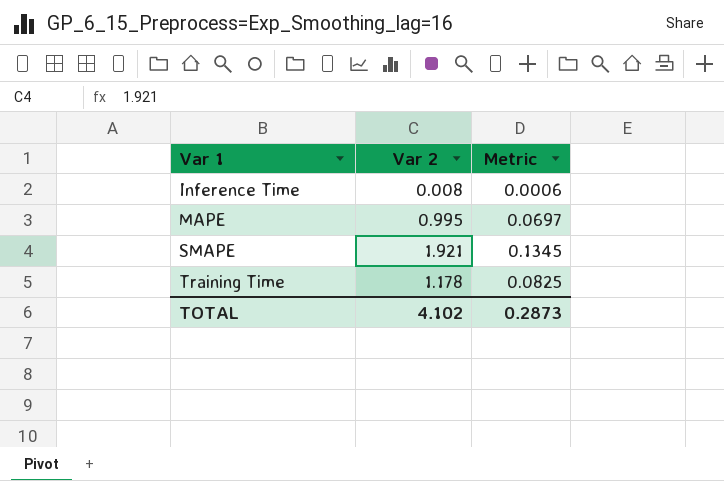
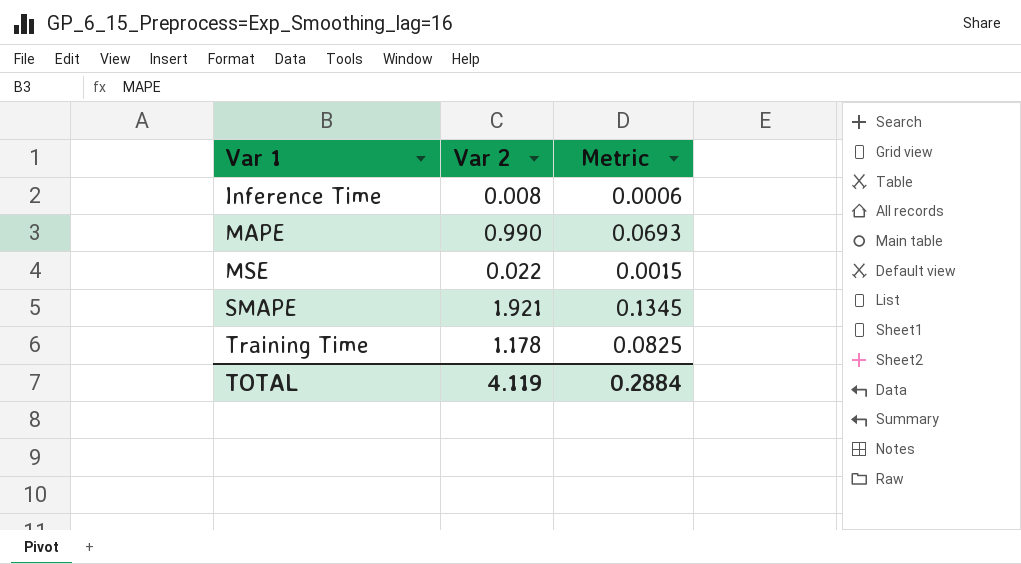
MAPE | Var 2: 0.995 -> 0.990
MAPE | Metric: 0.0697 -> 0.0693
row MSE: none -> 0.022 | 0.0015
TOTAL | Var 2: 4.102 -> 4.119
TOTAL | Metric: 0.2873 -> 0.2884

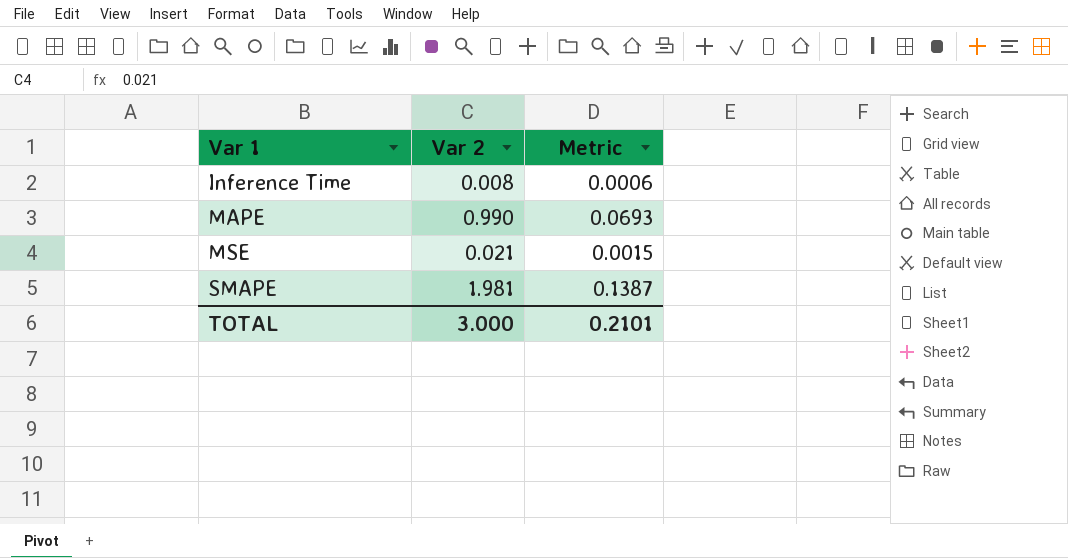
row Training Time: 1.178 | 0.0825 -> none
MSE | Var 2: 0.022 -> 0.021
SMAPE | Var 2: 1.921 -> 1.981
SMAPE | Metric: 0.1345 -> 0.1387
TOTAL | Var 2: 4.119 -> 3.000
TOTAL | Metric: 0.2884 -> 0.2101

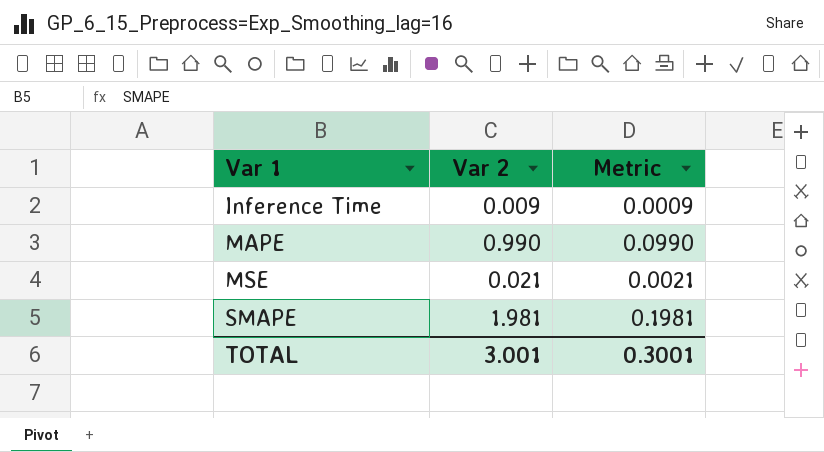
column Metric | formula: [Var 2] * 0.07 -> [Var 2] * 0.1
Inference Time | Var 2: 0.008 -> 0.009
TOTAL | Var 2: 3.000 -> 3.001
TOTAL | Metric: 0.2101 -> 0.3001

